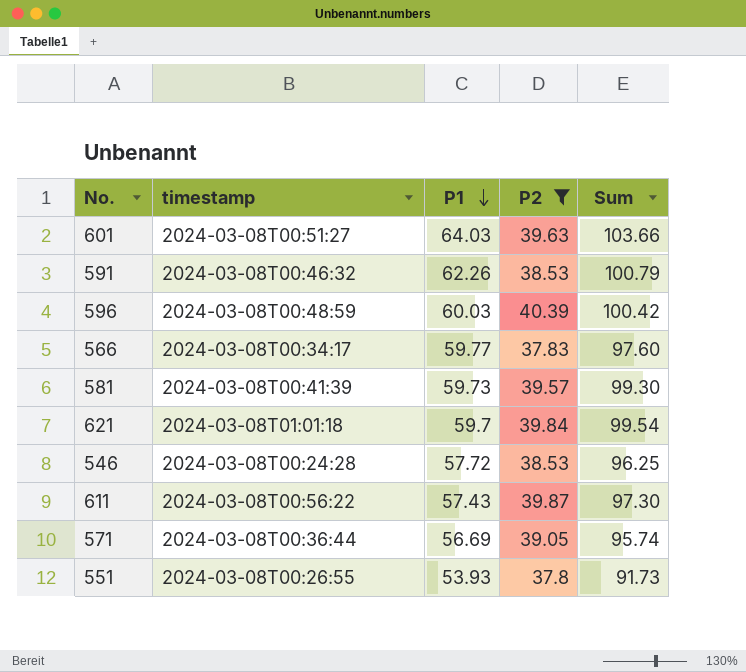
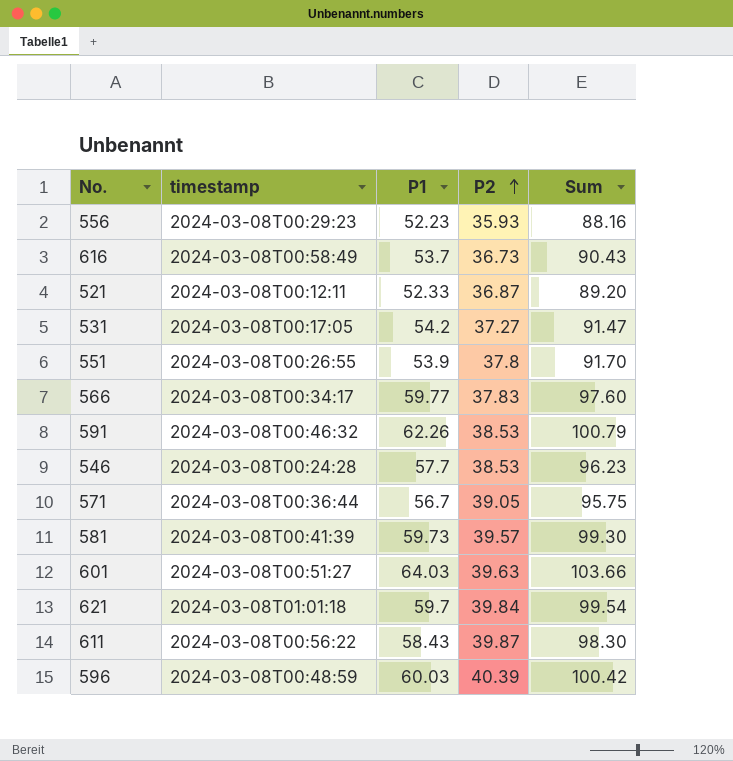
filter: P2 >= 37.8 -> none
row order: P1 descending -> P2 ascending
551 | P1: 53.93 -> 53.9
551 | Sum: 91.73 -> 91.70
546 | P1: 57.72 -> 57.7
546 | Sum: 96.25 -> 96.23
571 | P1: 56.69 -> 56.7
571 | Sum: 95.74 -> 95.75
611 | P1: 57.43 -> 58.43
611 | Sum: 97.30 -> 98.30

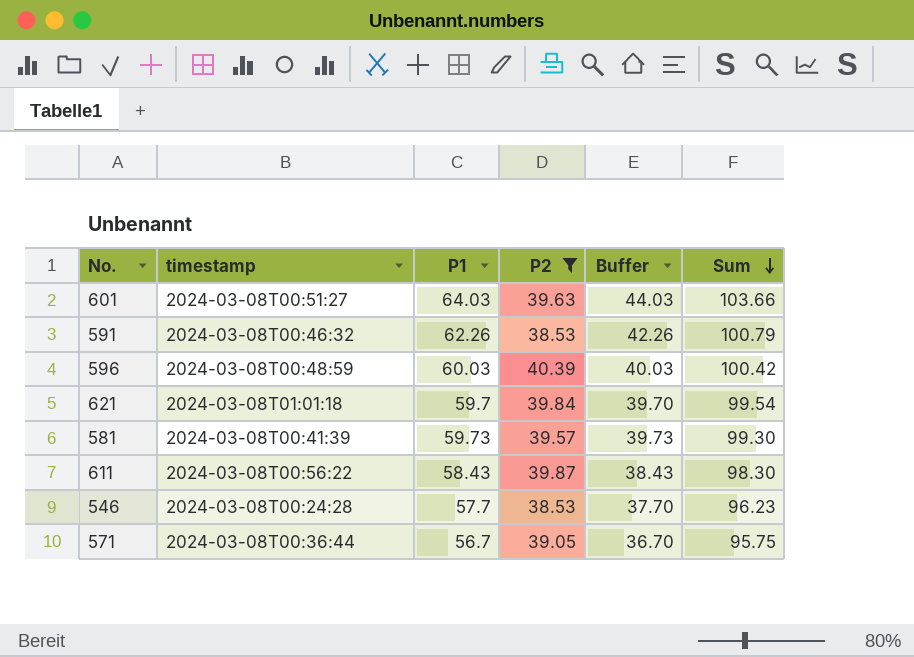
filter: none -> P2 >= 38.53
row order: P2 ascending -> Sum descending
column Buffer | formula: none -> [P1] - 20

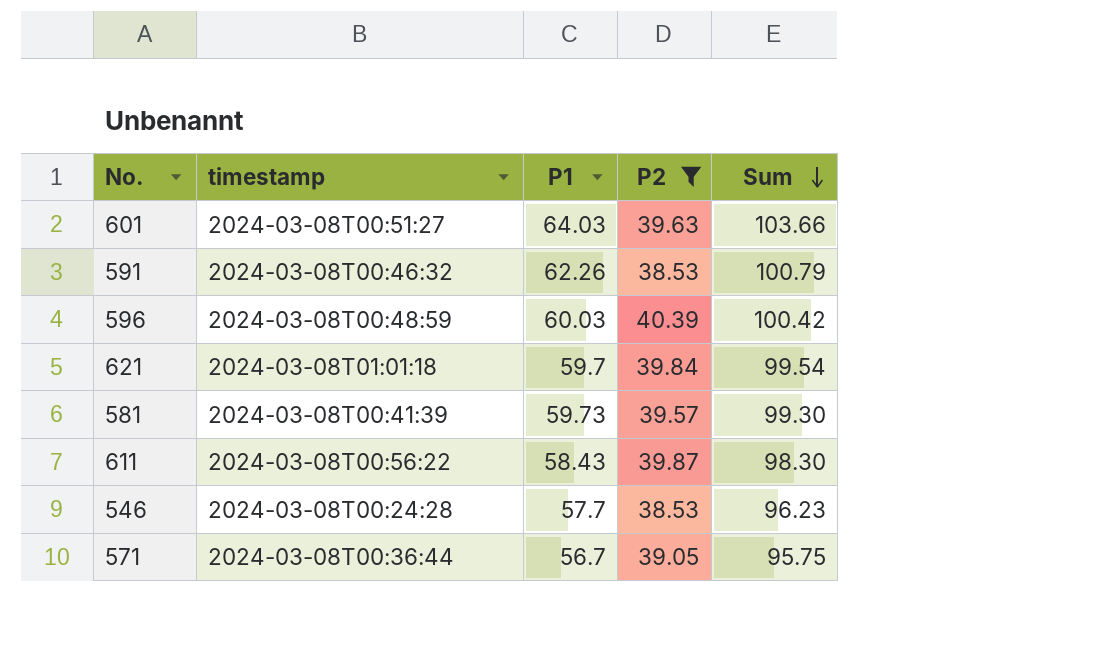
column Buffer | formula: [P1] - 20 -> none

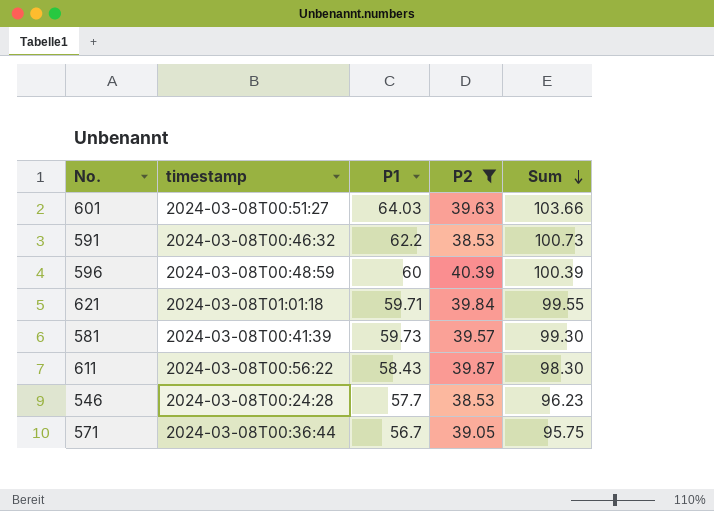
591 | P1: 62.26 -> 62.2
591 | Sum: 100.79 -> 100.73
596 | P1: 60.03 -> 60
596 | Sum: 100.42 -> 100.39
621 | P1: 59.7 -> 59.71
621 | Sum: 99.54 -> 99.55

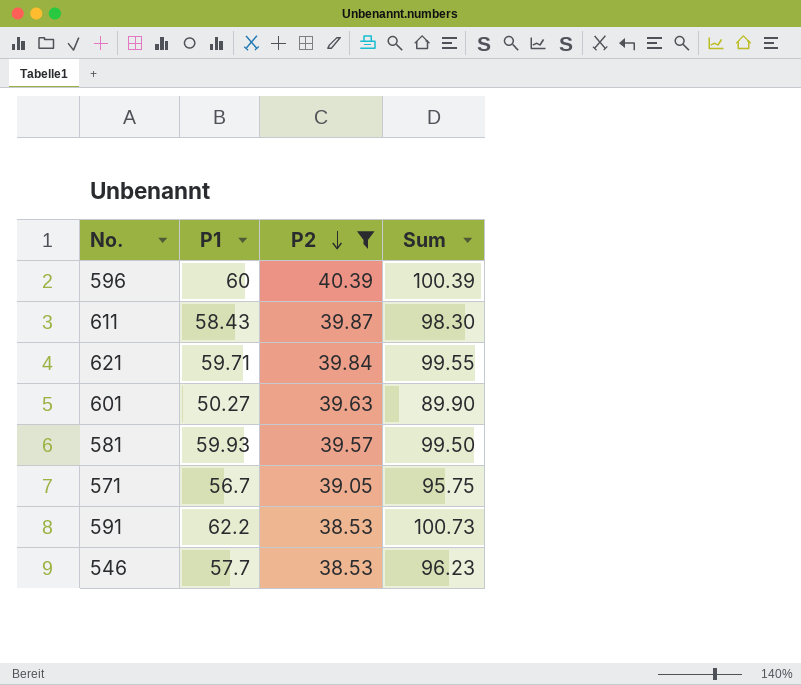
row order: Sum descending -> P2 descending
column timestamp | position: 2 -> none
601 | P1: 64.03 -> 50.27
601 | Sum: 103.66 -> 89.90
581 | P1: 59.73 -> 59.93
581 | Sum: 99.30 -> 99.50

